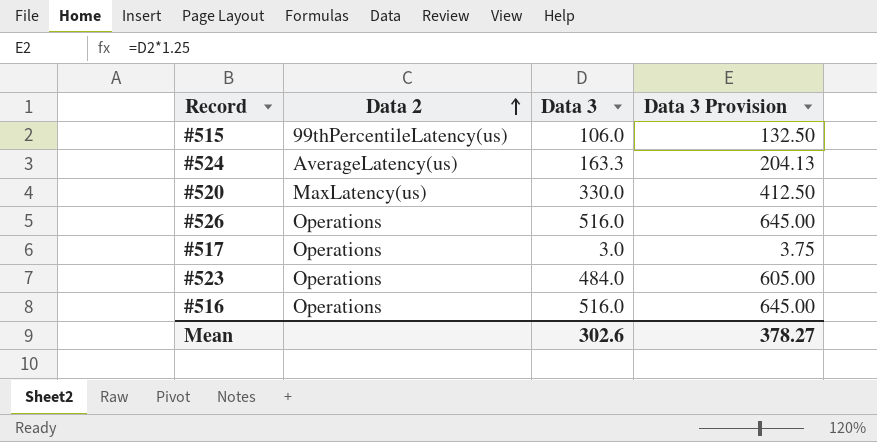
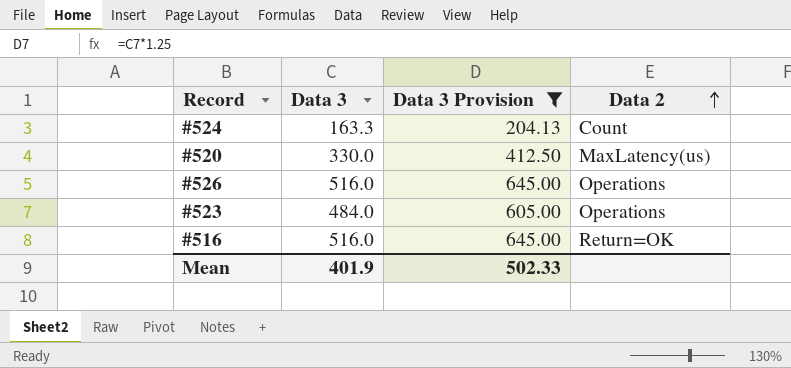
filter: none -> Data 3 Provision >= 204.13
column Data 2 | position: 2 -> 4
#524 | Data 2: AverageLatency(us) -> Count
#516 | Data 2: Operations -> Return=OK
Mean | Data 3: 302.6 -> 401.9
Mean | Data 3 Provision: 378.27 -> 502.33

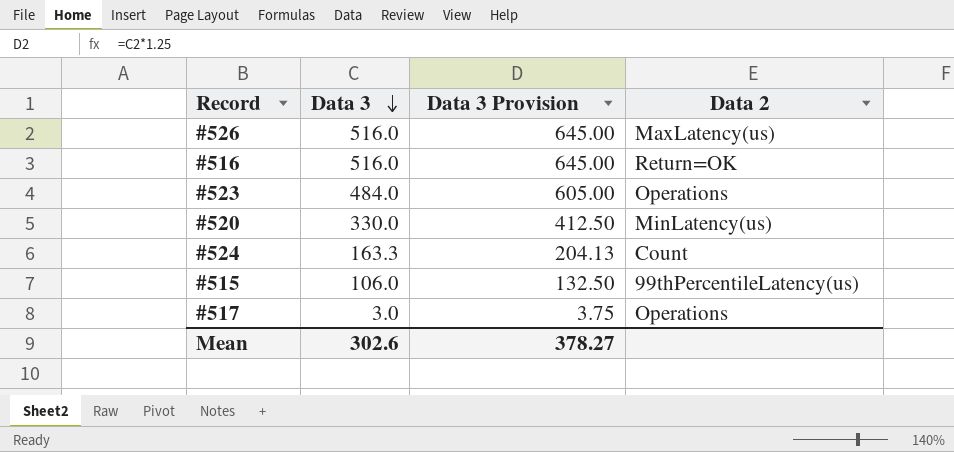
filter: Data 3 Provision >= 204.13 -> none
row order: Data 2 ascending -> Data 3 descending
#526 | Data 2: Operations -> MaxLatency(us)
#520 | Data 2: MaxLatency(us) -> MinLatency(us)
Mean | Data 3: 401.9 -> 302.6
Mean | Data 3 Provision: 502.33 -> 378.27

